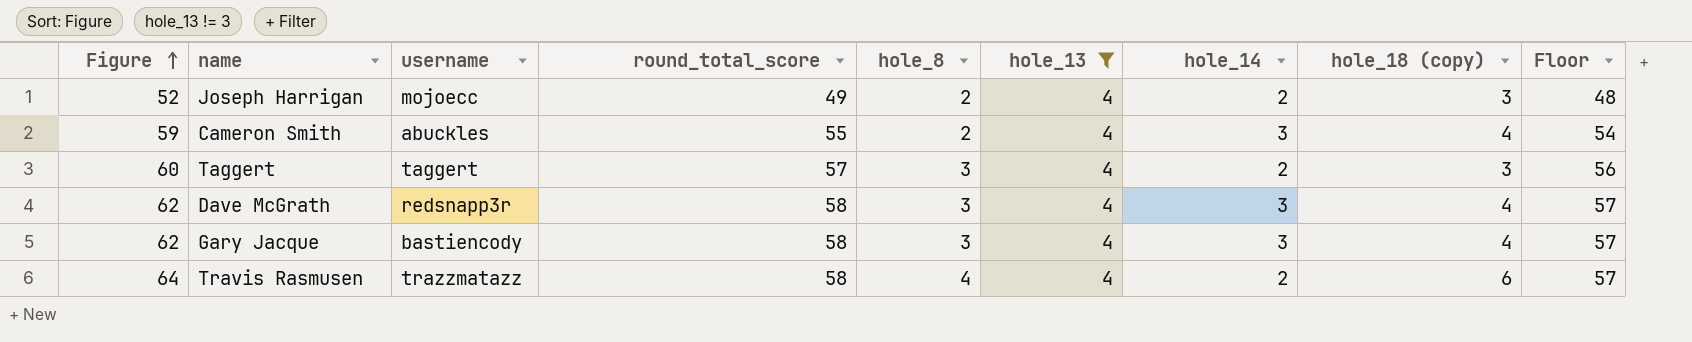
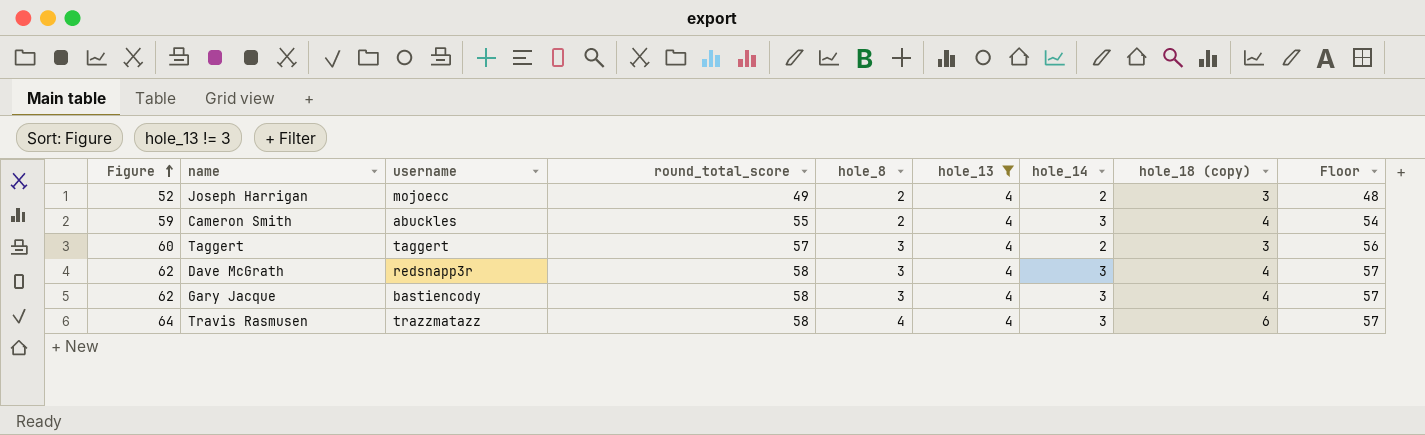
Travis Rasmusen | hole_14: 2 -> 3

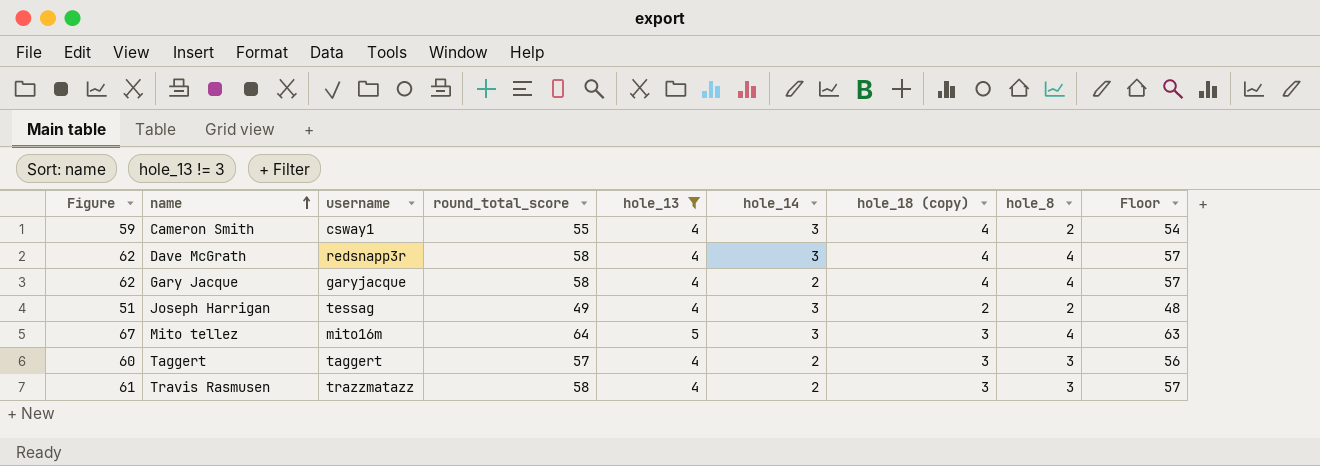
row order: Figure ascending -> name ascending
column hole_8 | position: 5 -> 8
Cameron Smith | username: abuckles -> csway1
Dave McGrath | hole_8: 3 -> 4
Gary Jacque | username: bastiencody -> garyjacque
Gary Jacque | hole_14: 3 -> 2
Gary Jacque | hole_8: 3 -> 4
Joseph Harrigan | Figure: 52 -> 51
Joseph Harrigan | username: mojoecc -> tessag
Joseph Harrigan | hole_14: 2 -> 3
Joseph Harrigan | hole_18 (copy): 3 -> 2
row Mito tellez: none -> 67 | mito16m | 64 | 5 | 3 | 3 | 4 | 63
Travis Rasmusen | Figure: 64 -> 61
Travis Rasmusen | hole_14: 3 -> 2
Travis Rasmusen | hole_18 (copy): 6 -> 3
Travis Rasmusen | hole_8: 4 -> 3

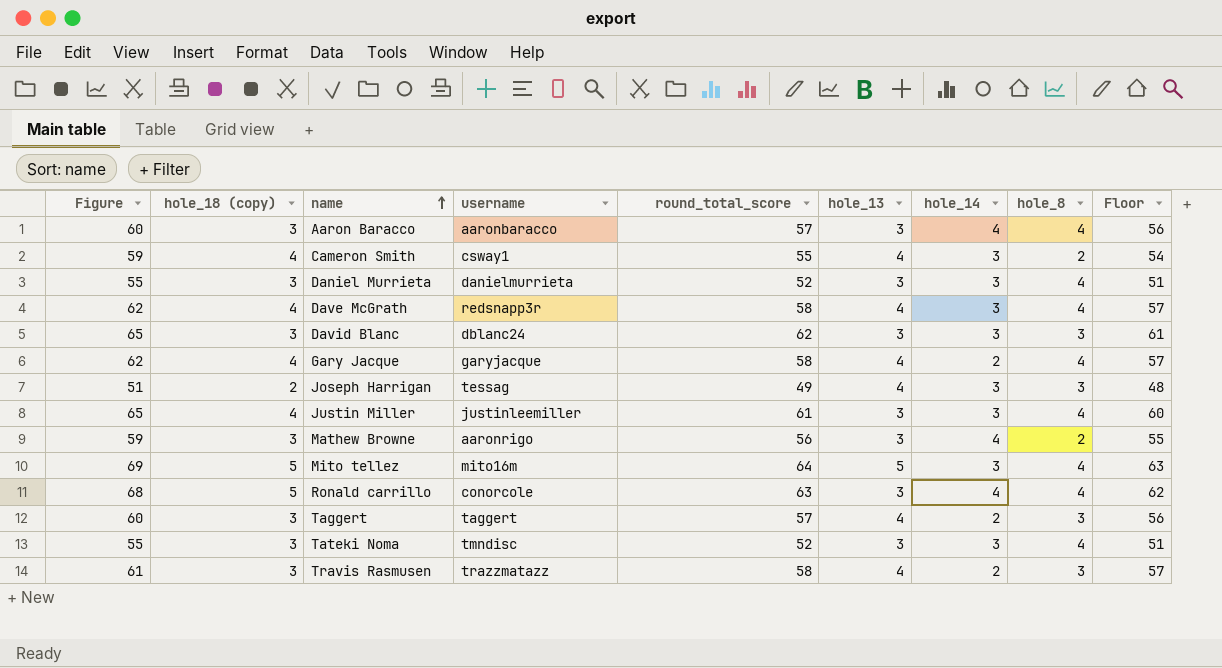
filter: hole_13 != 3 -> none
column hole_18 (copy) | position: 7 -> 2
Joseph Harrigan | hole_8: 2 -> 3
Mito tellez | Figure: 67 -> 69
Mito tellez | hole_18 (copy): 3 -> 5

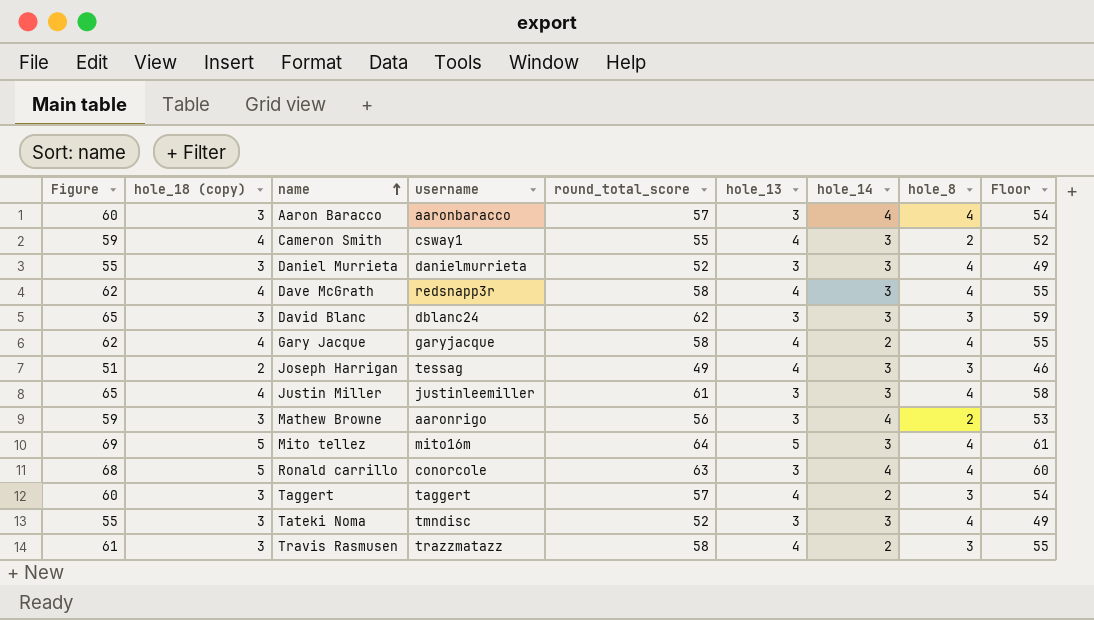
column Floor | formula: [round_total_score] - 1 -> [round_total_score] - 3

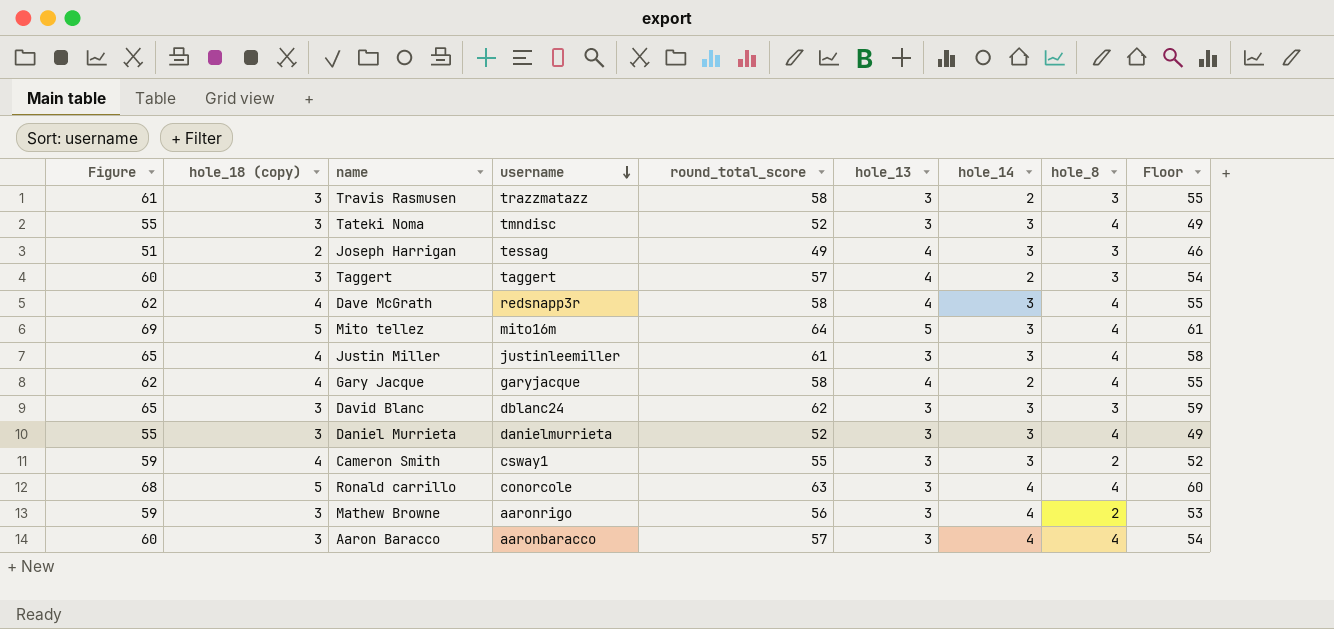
row order: name ascending -> username descending
Travis Rasmusen | hole_13: 4 -> 3
Cameron Smith | hole_13: 4 -> 3

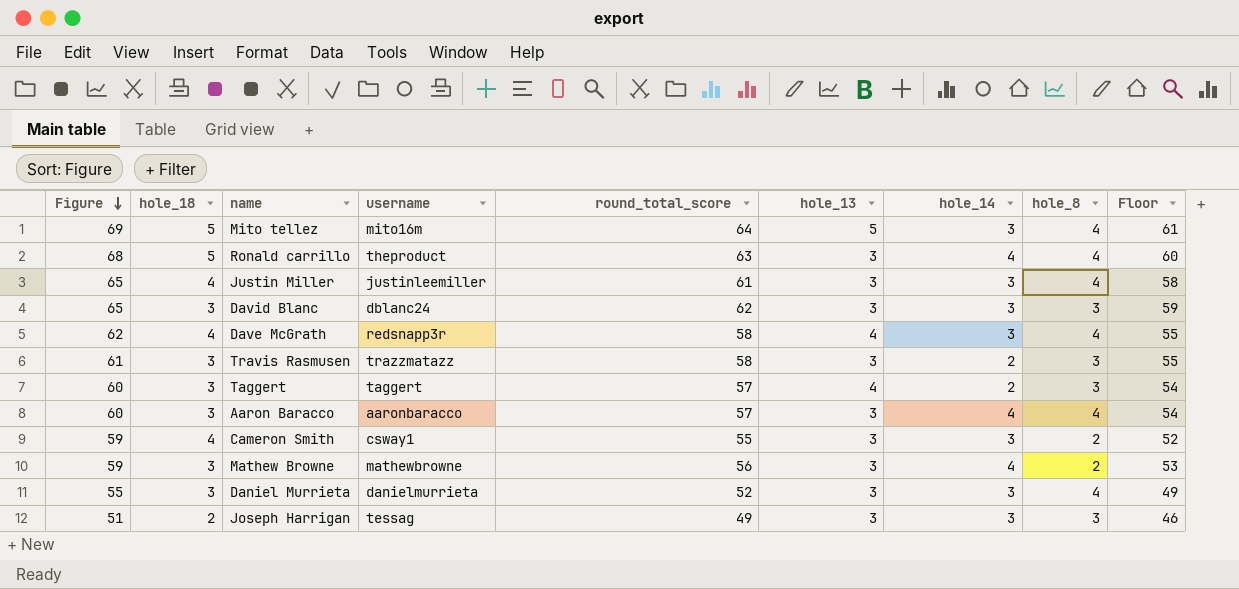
row order: username descending -> Figure descending
column name: hole_18 (copy) -> hole_18
row Tateki Noma: 55 | 3 | tmndisc | 52 | 3 | 3 | 4 | 49 -> none
row Gary Jacque: 62 | 4 | garyjacque | 58 | 4 | 2 | 4 | 55 -> none
Ronald carrillo | username: conorcole -> theproduct
Mathew Browne | username: aaronrigo -> mathewbrowne
Joseph Harrigan | hole_13: 4 -> 3

